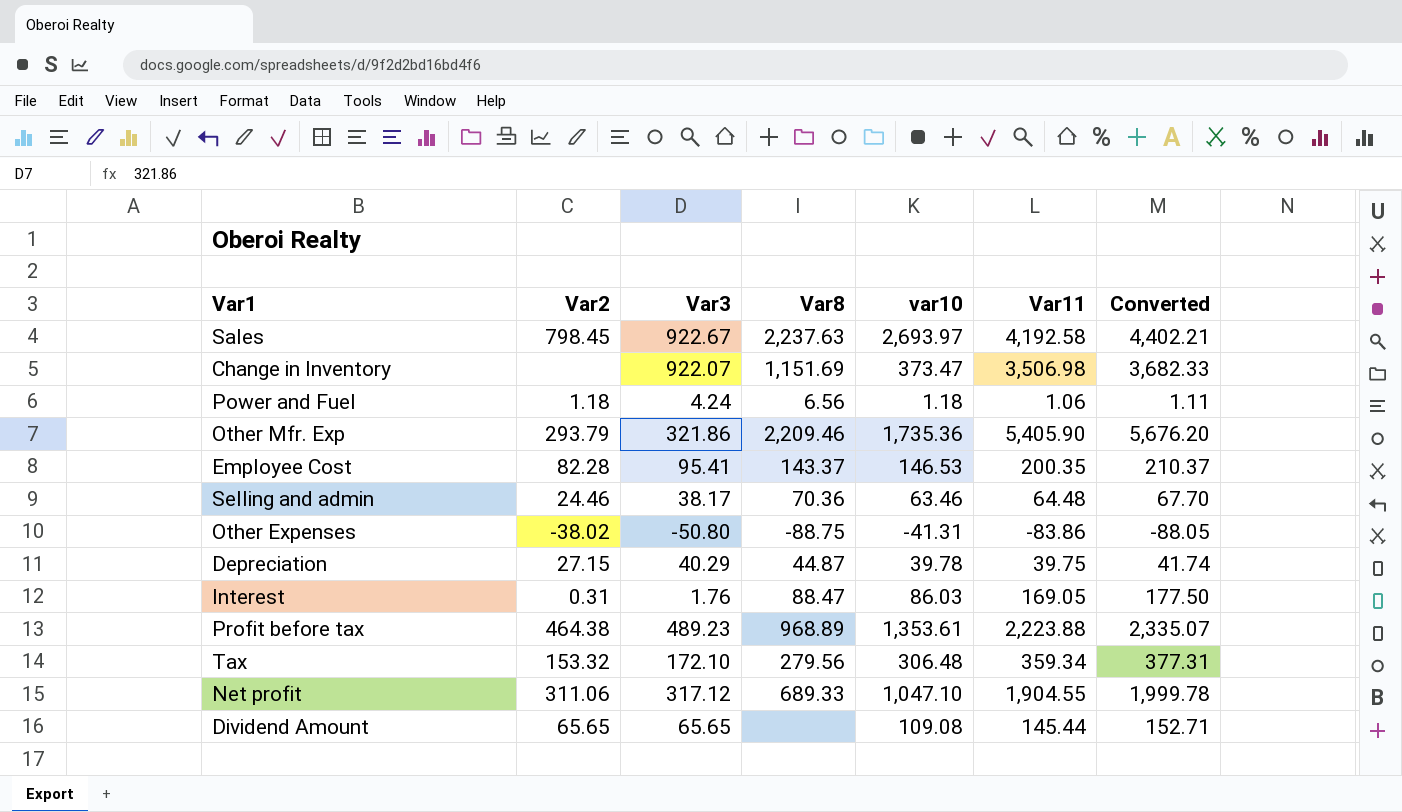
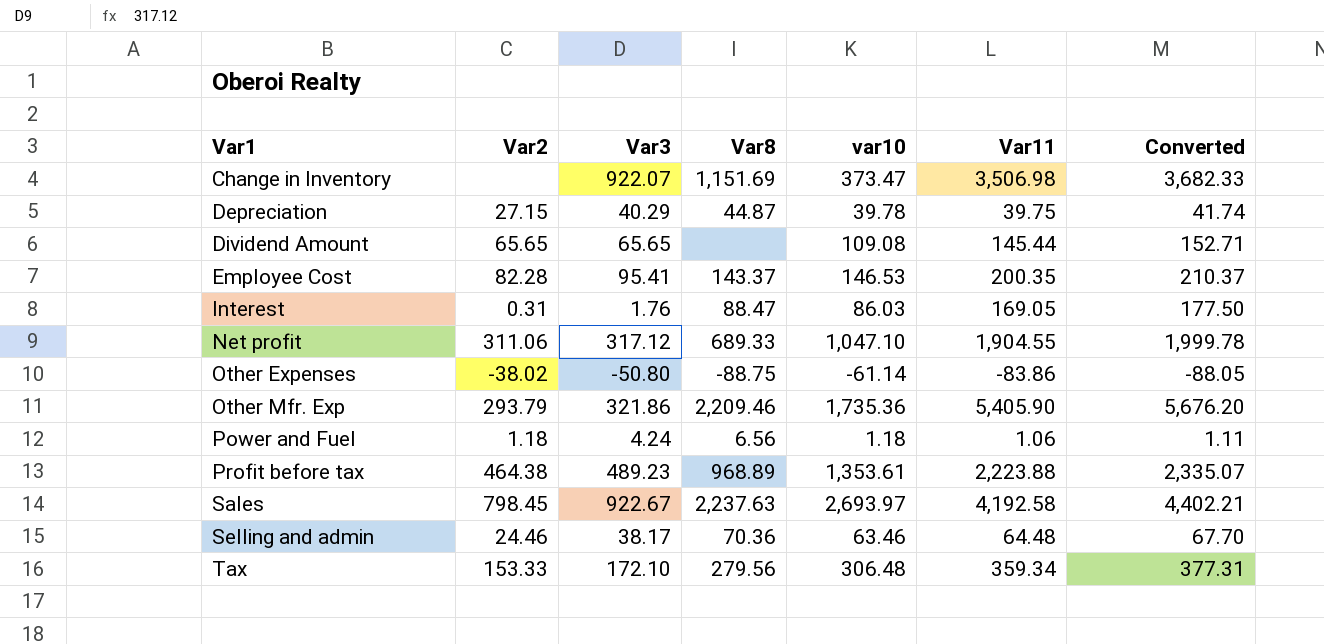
row order: none -> Var1 ascending
Other Expenses | var10: -41.31 -> -61.14
Tax | Var2: 153.32 -> 153.33

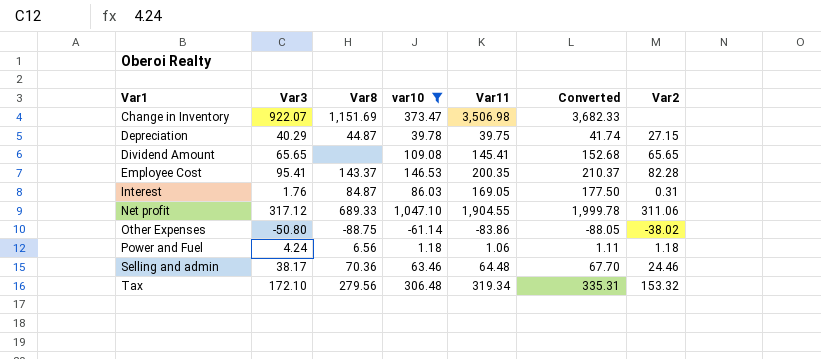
filter: none -> var10 <= 1,047.10
column Var2 | position: 2 -> 7
Dividend Amount | Var11: 145.44 -> 145.41
Dividend Amount | Converted: 152.71 -> 152.68
Interest | Var8: 88.47 -> 84.87
Tax | Var11: 359.34 -> 319.34
Tax | Converted: 377.31 -> 335.31
Tax | Var2: 153.33 -> 153.32

